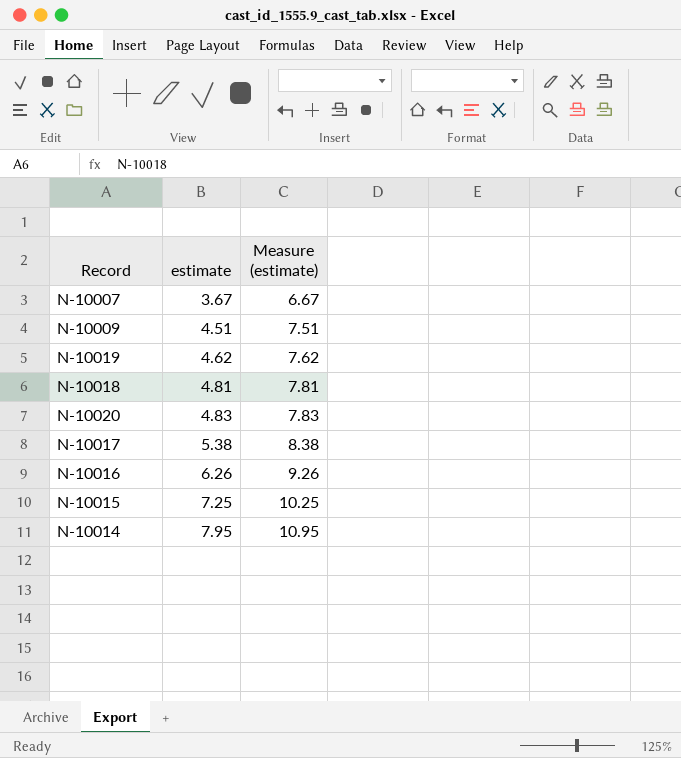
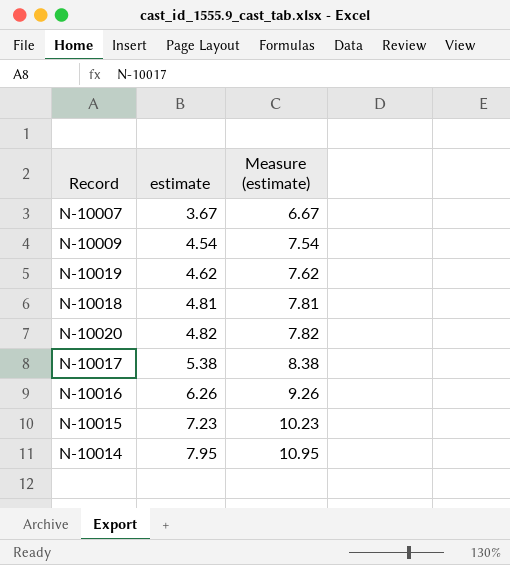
N-10009 | estimate: 4.51 -> 4.54
N-10009 | Measure (estimate): 7.51 -> 7.54
N-10020 | estimate: 4.83 -> 4.82
N-10020 | Measure (estimate): 7.83 -> 7.82
N-10015 | estimate: 7.25 -> 7.23
N-10015 | Measure (estimate): 10.25 -> 10.23

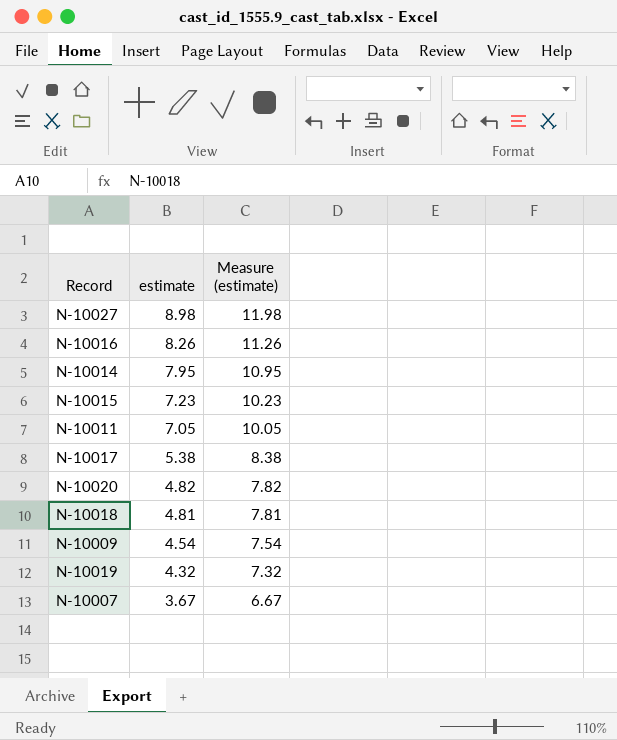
row order: estimate ascending -> estimate descending
row N-10027: none -> 8.98 | 11.98
N-10016 | estimate: 6.26 -> 8.26
N-10016 | Measure (estimate): 9.26 -> 11.26
row N-10011: none -> 7.05 | 10.05
N-10019 | estimate: 4.62 -> 4.32
N-10019 | Measure (estimate): 7.62 -> 7.32

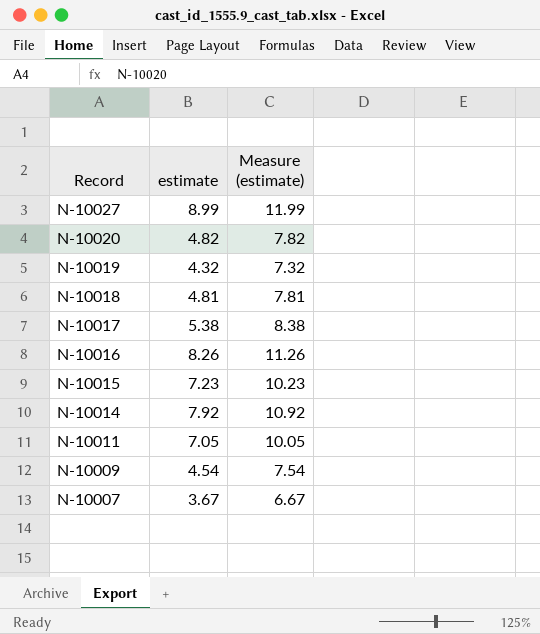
row order: estimate descending -> Record descending
N-10027 | estimate: 8.98 -> 8.99
N-10027 | Measure (estimate): 11.98 -> 11.99
N-10014 | estimate: 7.95 -> 7.92
N-10014 | Measure (estimate): 10.95 -> 10.92

